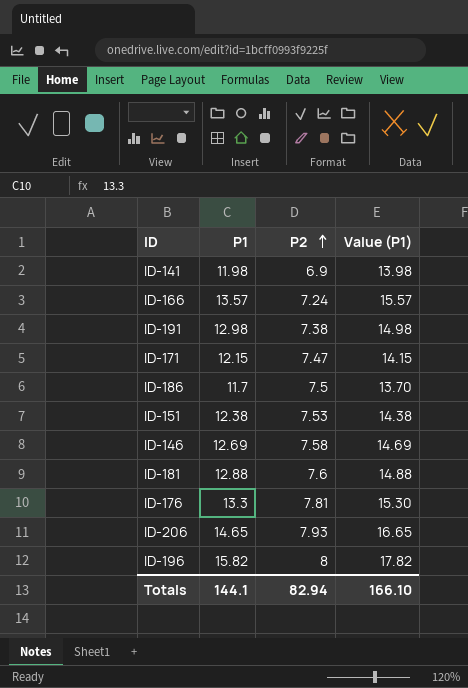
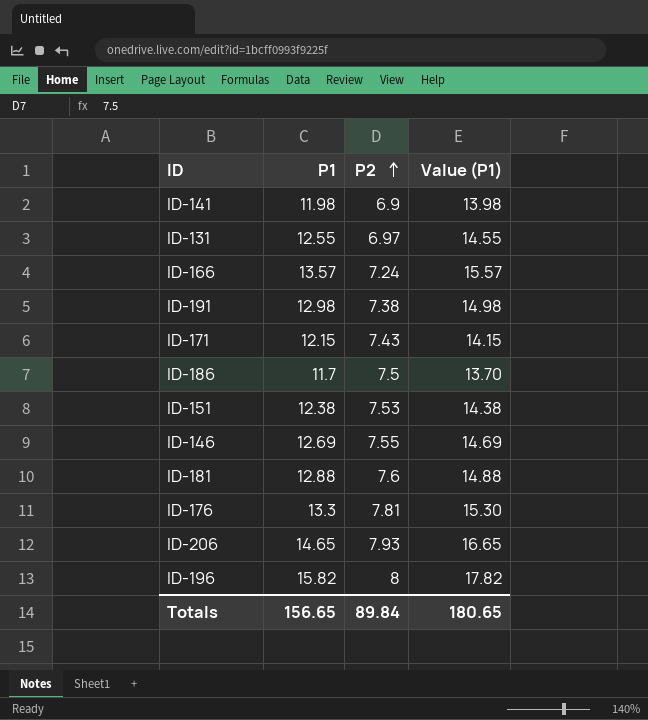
row ID-131: none -> 12.55 | 6.97 | 14.55
ID-171 | P2: 7.47 -> 7.43
ID-146 | P2: 7.58 -> 7.55
Totals | P1: 144.1 -> 156.65
Totals | P2: 82.94 -> 89.84
Totals | Value (P1): 166.10 -> 180.65

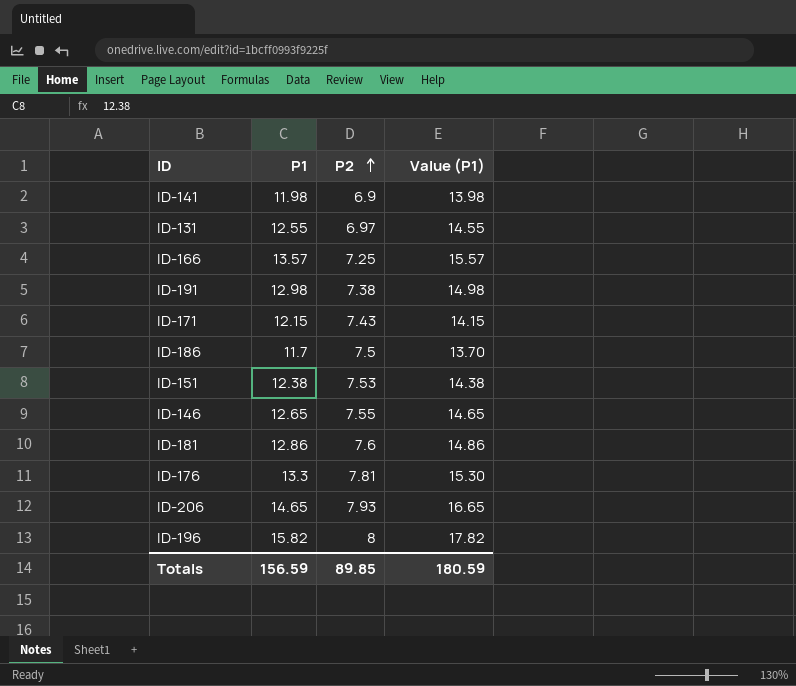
ID-166 | P2: 7.24 -> 7.25
ID-146 | P1: 12.69 -> 12.65
ID-146 | Value (P1): 14.69 -> 14.65
ID-181 | P1: 12.88 -> 12.86
ID-181 | Value (P1): 14.88 -> 14.86
Totals | P1: 156.65 -> 156.59
Totals | P2: 89.84 -> 89.85
Totals | Value (P1): 180.65 -> 180.59

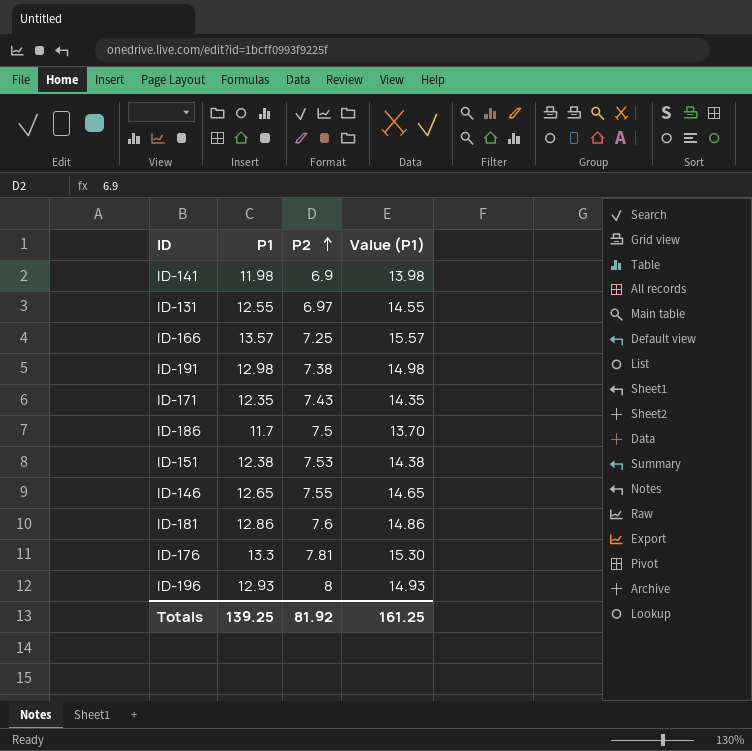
row ID-206: 14.65 | 7.93 | 16.65 -> none
ID-171 | P1: 12.15 -> 12.35
ID-171 | Value (P1): 14.15 -> 14.35
ID-196 | P1: 15.82 -> 12.93
ID-196 | Value (P1): 17.82 -> 14.93
Totals | P1: 156.59 -> 139.25
Totals | P2: 89.85 -> 81.92
Totals | Value (P1): 180.59 -> 161.25

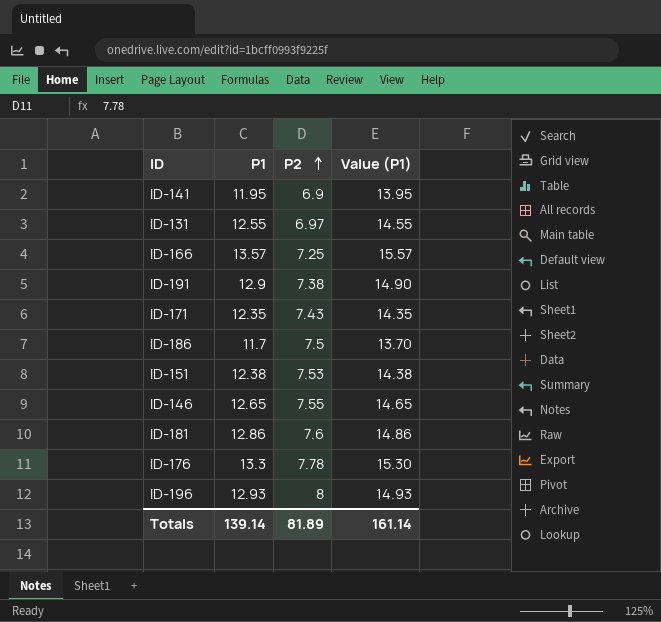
ID-141 | P1: 11.98 -> 11.95
ID-141 | Value (P1): 13.98 -> 13.95
ID-191 | P1: 12.98 -> 12.9
ID-191 | Value (P1): 14.98 -> 14.90
ID-176 | P2: 7.81 -> 7.78
Totals | P1: 139.25 -> 139.14
Totals | P2: 81.92 -> 81.89
Totals | Value (P1): 161.25 -> 161.14

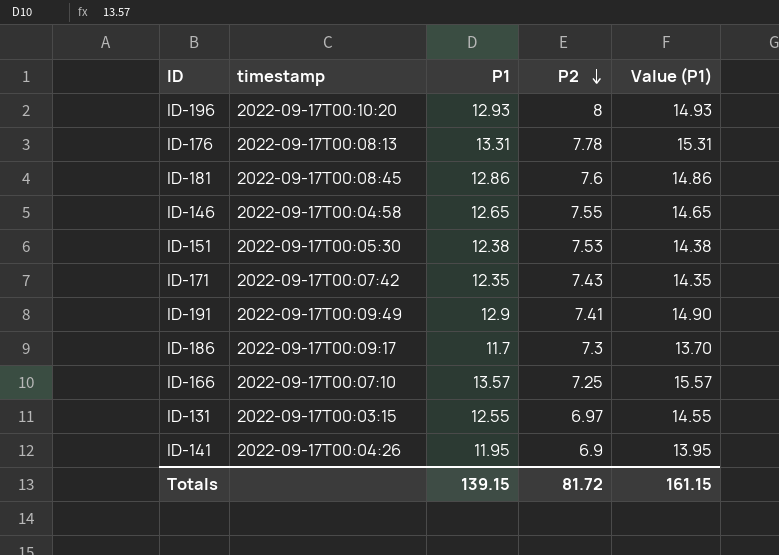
row order: P2 ascending -> P2 descending
column timestamp | position: none -> 2
ID-176 | P1: 13.3 -> 13.31
ID-176 | Value (P1): 15.30 -> 15.31
ID-191 | P2: 7.38 -> 7.41
ID-186 | P2: 7.5 -> 7.3
Totals | P1: 139.14 -> 139.15
Totals | P2: 81.89 -> 81.72
Totals | Value (P1): 161.14 -> 161.15

